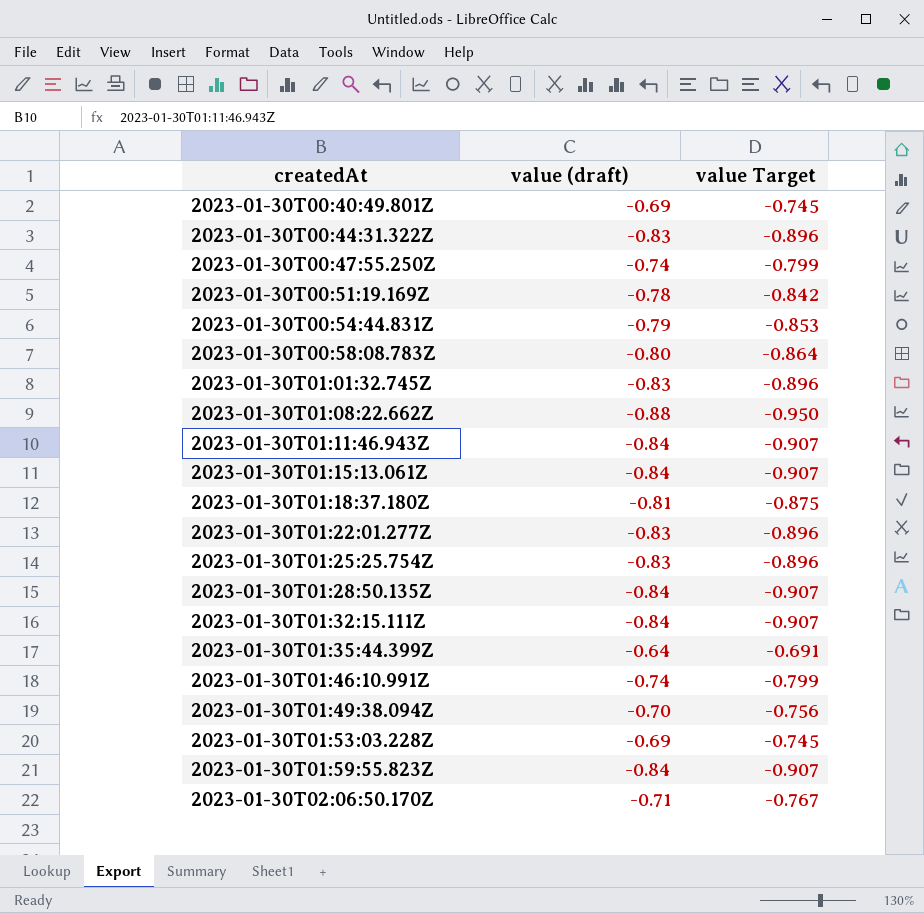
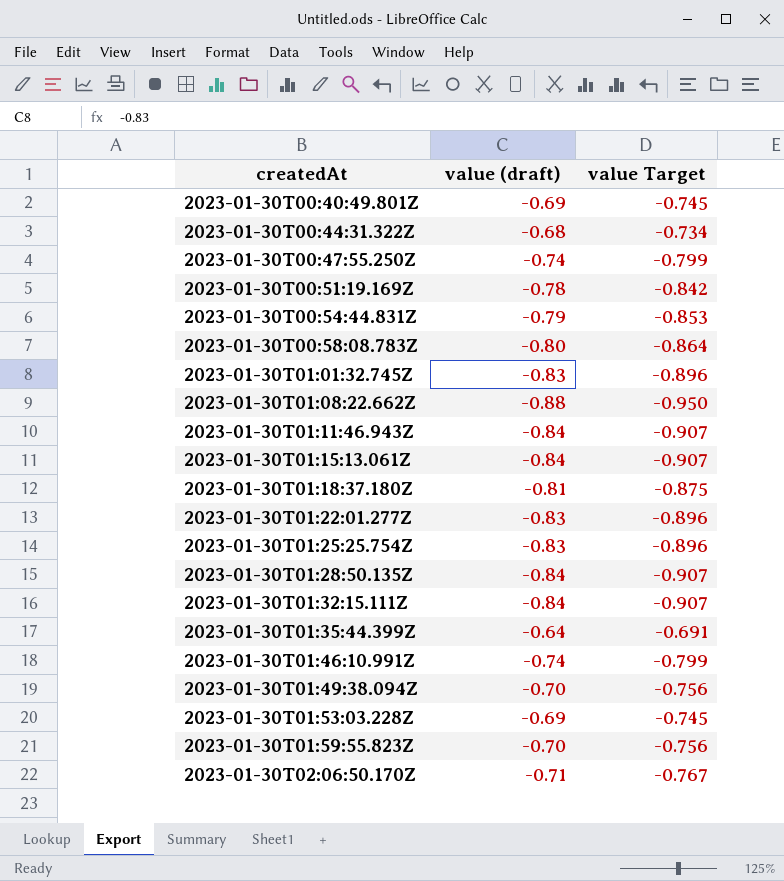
2023-01-30T00:44:31.322Z | value (draft): -0.83 -> -0.68
2023-01-30T00:44:31.322Z | value Target: -0.896 -> -0.734
2023-01-30T01:59:55.823Z | value (draft): -0.84 -> -0.70
2023-01-30T01:59:55.823Z | value Target: -0.907 -> -0.756

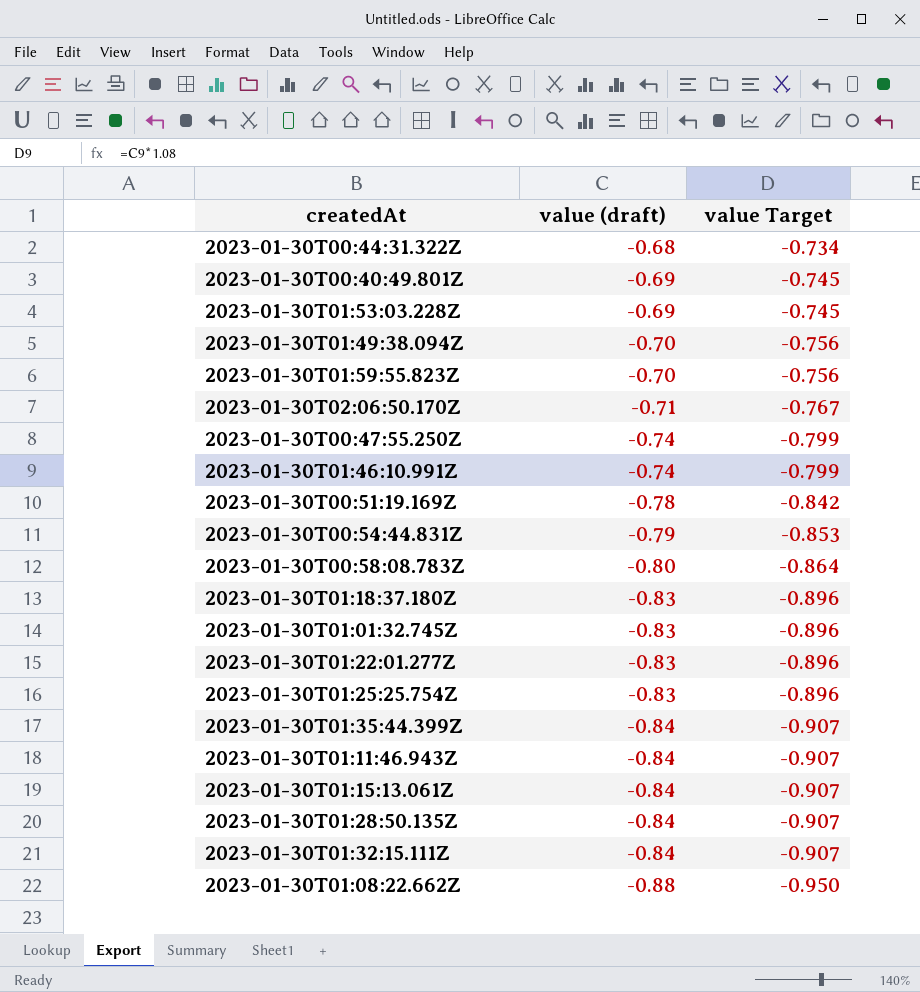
row order: createdAt ascending -> value (draft) descending
2023-01-30T01:18:37.180Z | value (draft): -0.81 -> -0.83
2023-01-30T01:18:37.180Z | value Target: -0.875 -> -0.896
2023-01-30T01:35:44.399Z | value (draft): -0.64 -> -0.84
2023-01-30T01:35:44.399Z | value Target: -0.691 -> -0.907

